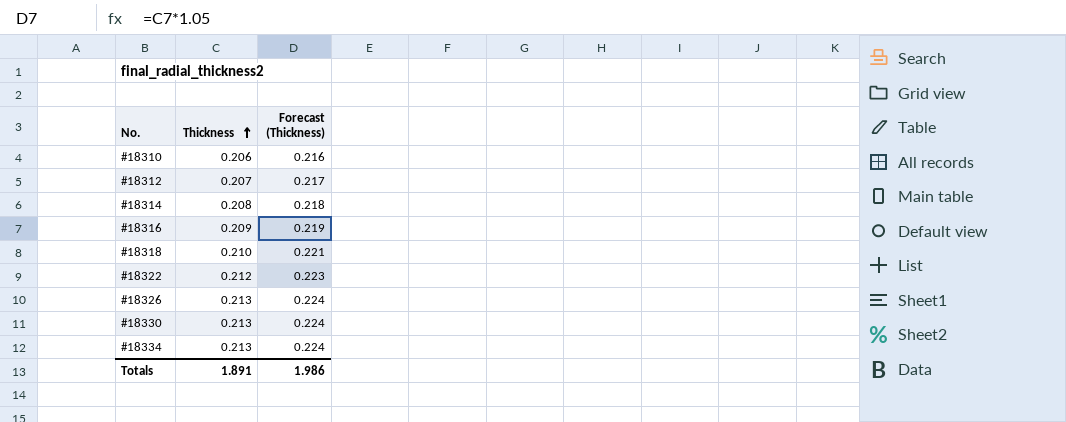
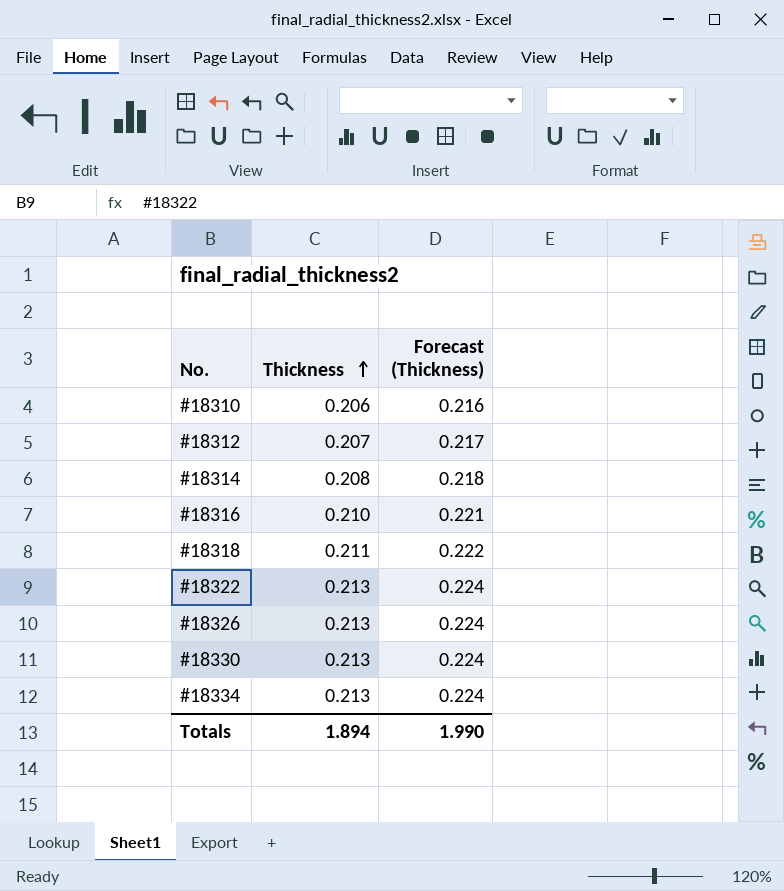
#18316 | Thickness: 0.209 -> 0.210
#18316 | Forecast (Thickness): 0.219 -> 0.221
#18318 | Thickness: 0.210 -> 0.211
#18318 | Forecast (Thickness): 0.221 -> 0.222
#18322 | Thickness: 0.212 -> 0.213
#18322 | Forecast (Thickness): 0.223 -> 0.224
Totals | Thickness: 1.891 -> 1.894
Totals | Forecast (Thickness): 1.986 -> 1.990

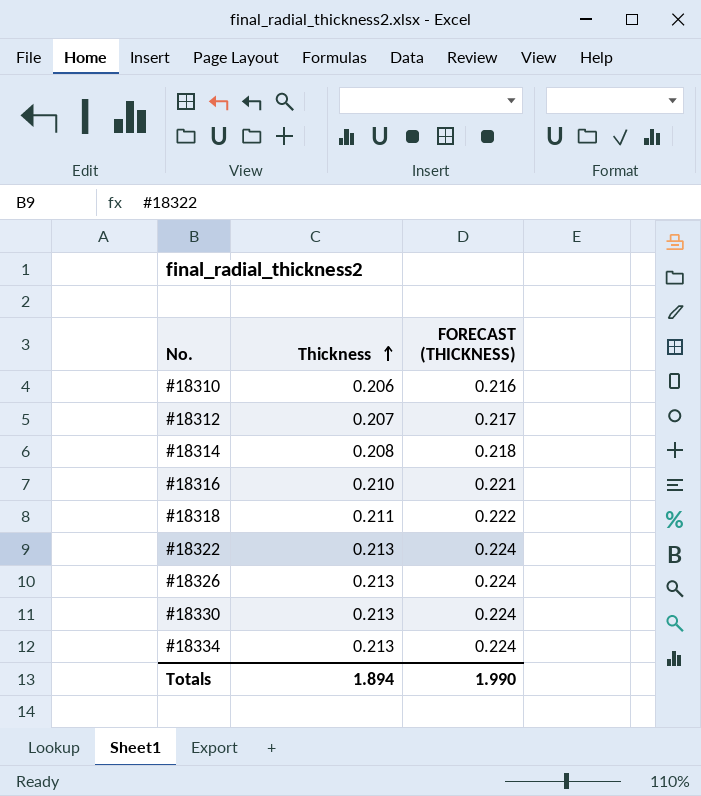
column name: Forecast (Thickness) -> FORECAST (THICKNESS)

